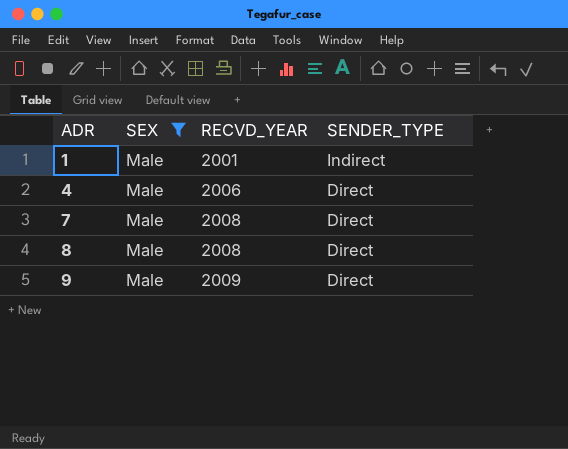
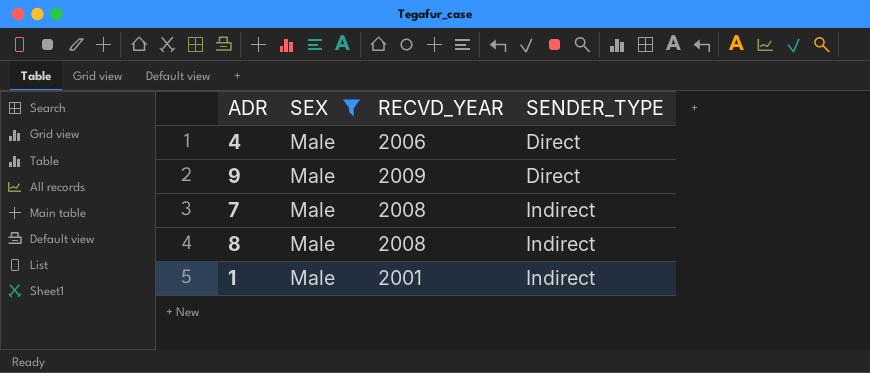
row order: ADR ascending -> SENDER_TYPE ascending
7 | SENDER_TYPE: Direct -> Indirect
8 | SENDER_TYPE: Direct -> Indirect

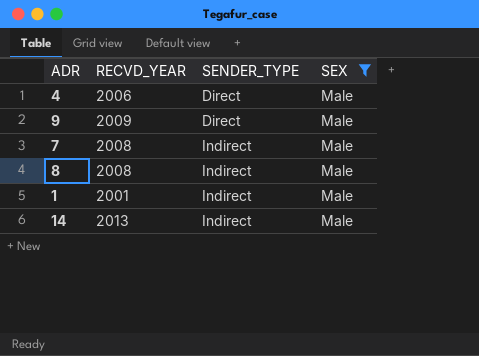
column SEX | position: 2 -> 4
row 14: none -> 2013 | Indirect | Male

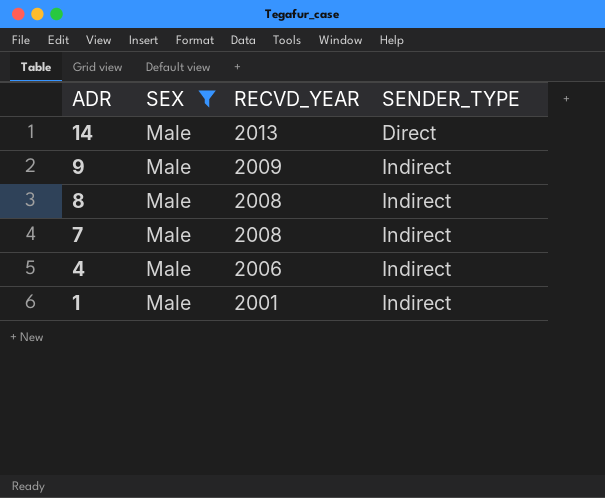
row order: SENDER_TYPE ascending -> ADR descending
column SEX | position: 4 -> 2
14 | SENDER_TYPE: Indirect -> Direct
9 | SENDER_TYPE: Direct -> Indirect
4 | SENDER_TYPE: Direct -> Indirect

